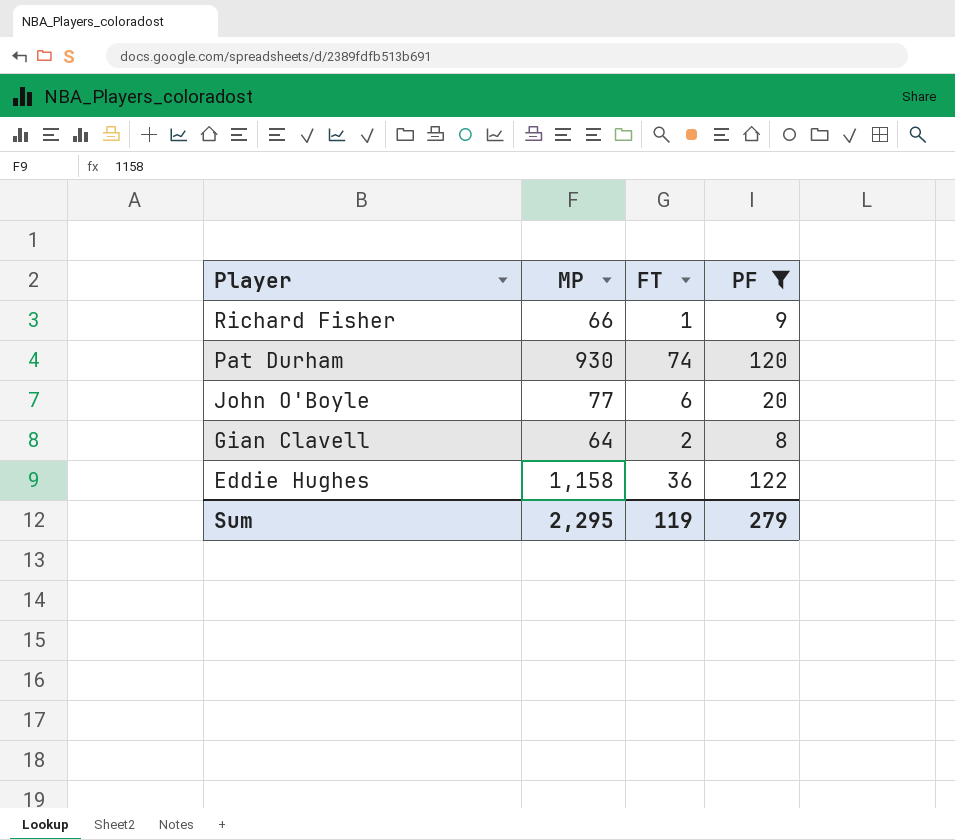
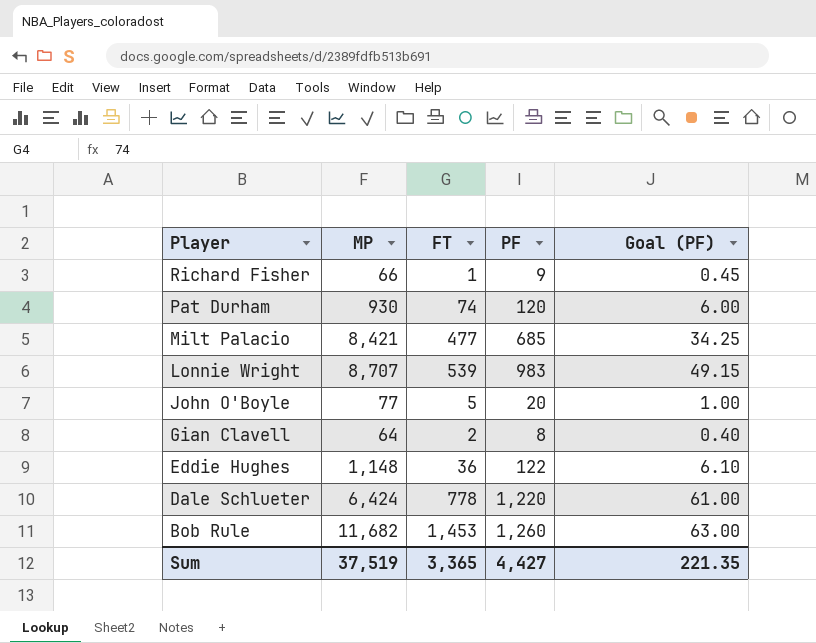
filter: PF <= 122 -> none
column Goal (PF) | formula: none -> [PF] * 0.05
John O'Boyle | FT: 6 -> 5
Eddie Hughes | MP: 1,158 -> 1,148
Sum | MP: 2,295 -> 37,519
Sum | FT: 119 -> 3,365
Sum | PF: 279 -> 4,427

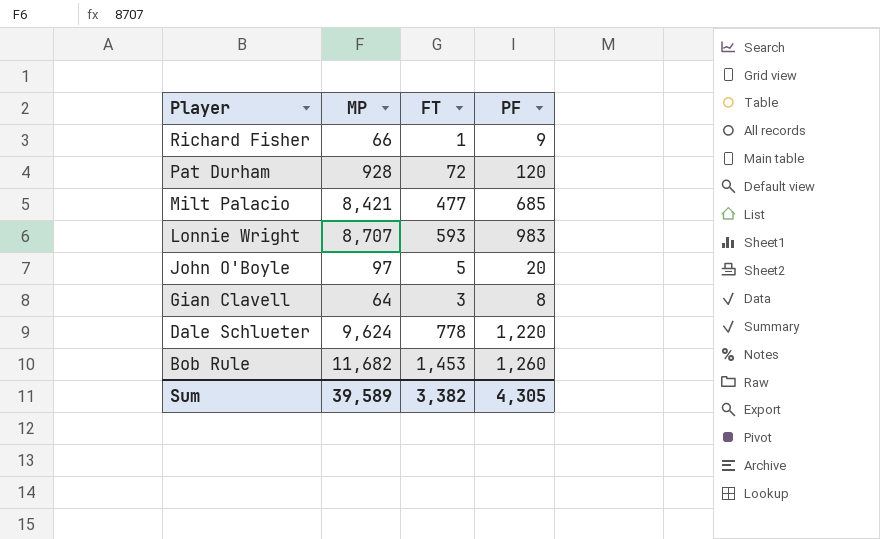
column Goal (PF) | formula: [PF] * 0.05 -> none
row Eddie Hughes: 1,148 | 36 | 122 | 6.10 -> none
Pat Durham | MP: 930 -> 928
Pat Durham | FT: 74 -> 72
Lonnie Wright | FT: 539 -> 593
John O'Boyle | MP: 77 -> 97
Gian Clavell | FT: 2 -> 3
Dale Schlueter | MP: 6,424 -> 9,624
Sum | MP: 37,519 -> 39,589
Sum | FT: 3,365 -> 3,382
Sum | PF: 4,427 -> 4,305

